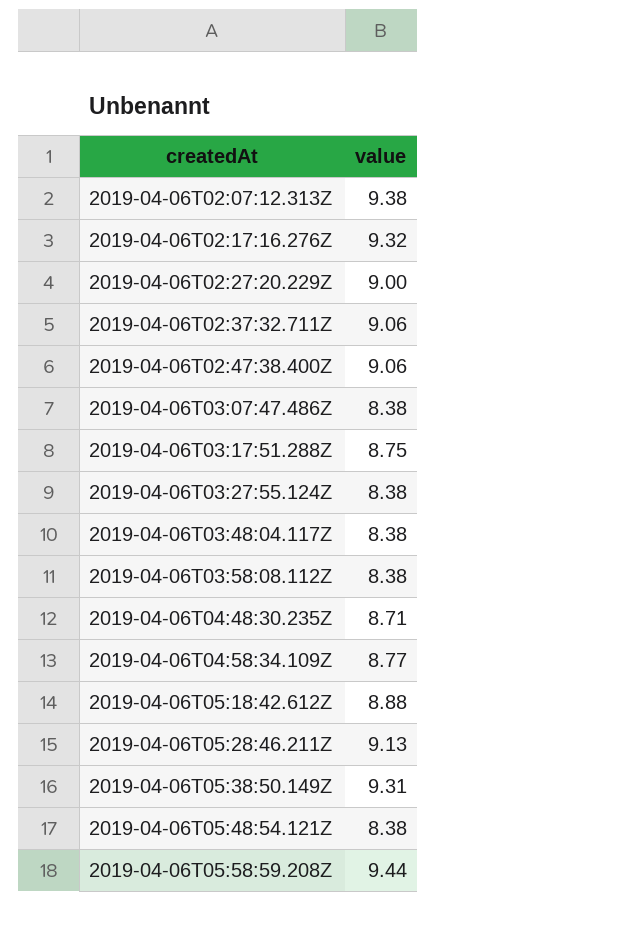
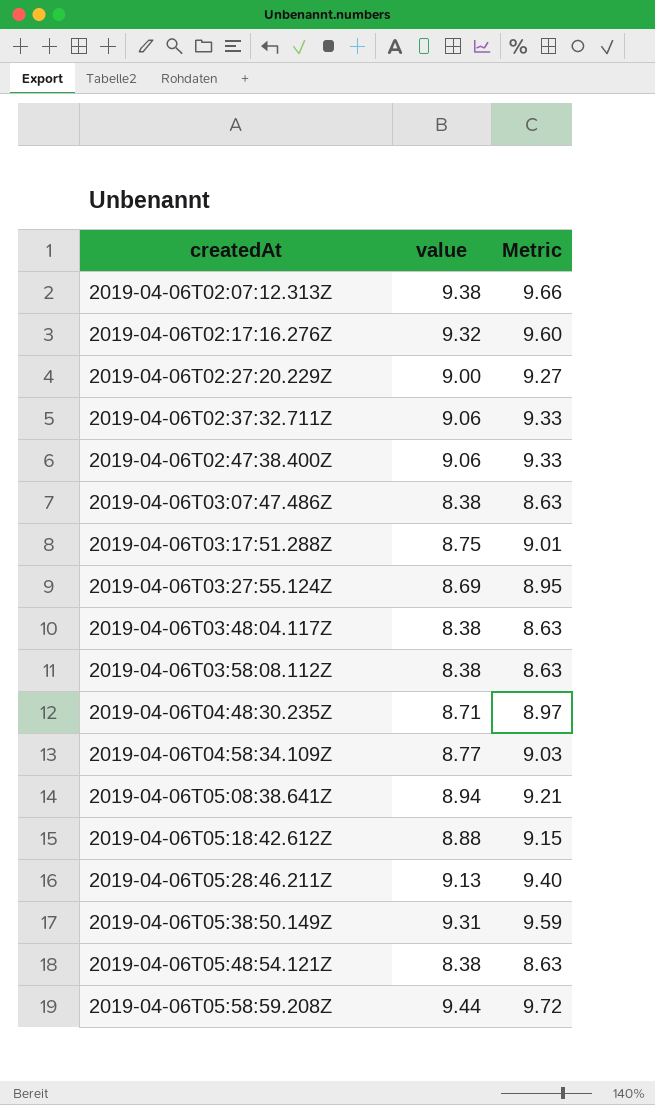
column Metric | formula: none -> [value] * 1.03
2019-04-06T03:27:55.124Z | value: 8.38 -> 8.69
row 2019-04-06T05:08:38.641Z: none -> 8.94 | 9.21

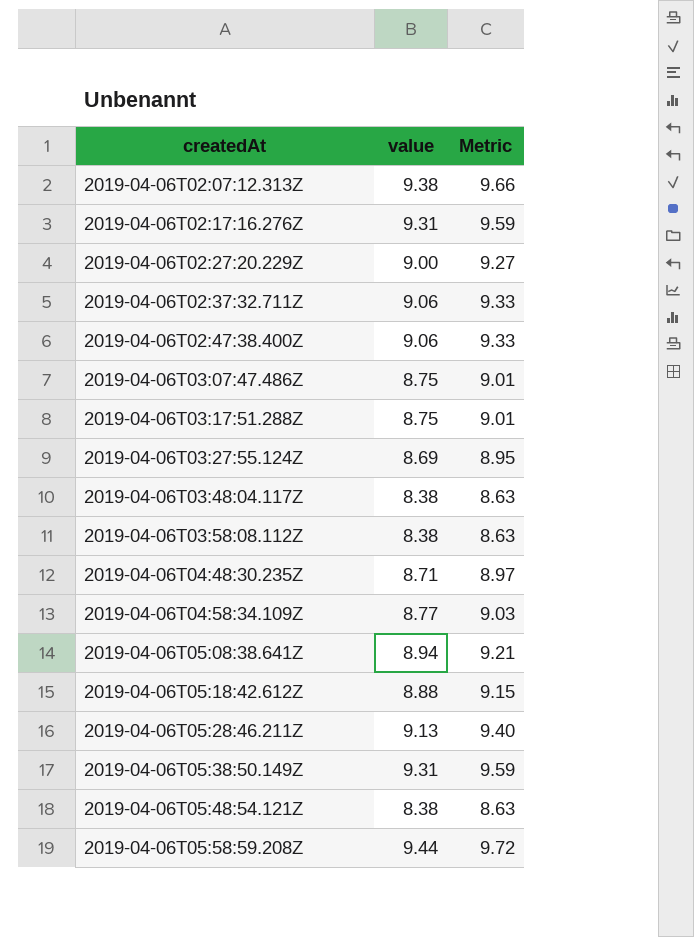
2019-04-06T02:17:16.276Z | value: 9.32 -> 9.31
2019-04-06T02:17:16.276Z | Metric: 9.60 -> 9.59
2019-04-06T03:07:47.486Z | value: 8.38 -> 8.75
2019-04-06T03:07:47.486Z | Metric: 8.63 -> 9.01

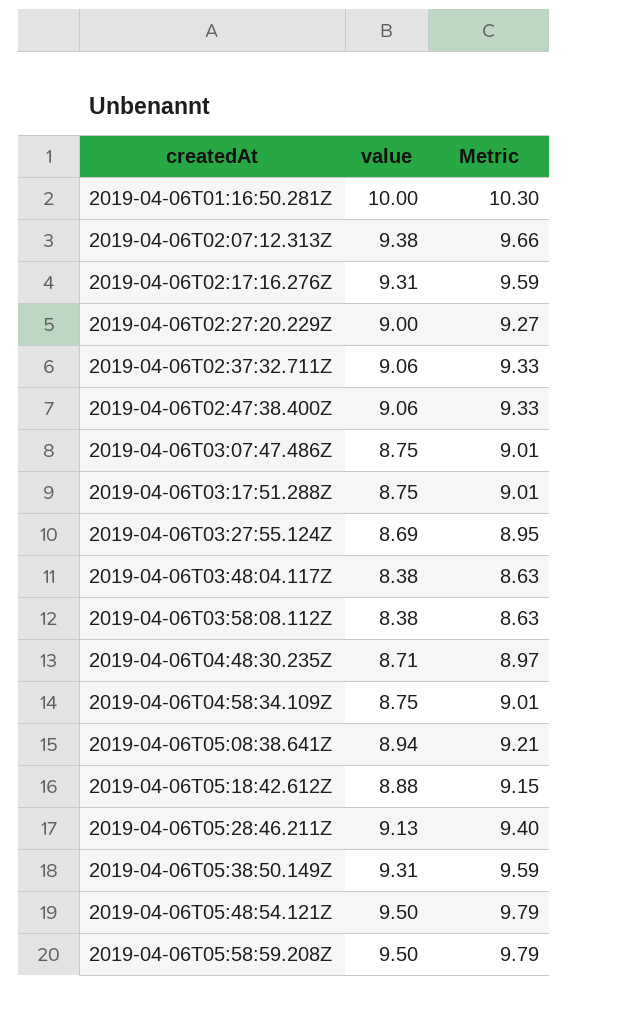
row 2019-04-06T01:16:50.281Z: none -> 10.00 | 10.30
2019-04-06T04:58:34.109Z | value: 8.77 -> 8.75
2019-04-06T04:58:34.109Z | Metric: 9.03 -> 9.01
2019-04-06T05:48:54.121Z | value: 8.38 -> 9.50
2019-04-06T05:48:54.121Z | Metric: 8.63 -> 9.79
2019-04-06T05:58:59.208Z | value: 9.44 -> 9.50
2019-04-06T05:58:59.208Z | Metric: 9.72 -> 9.79

